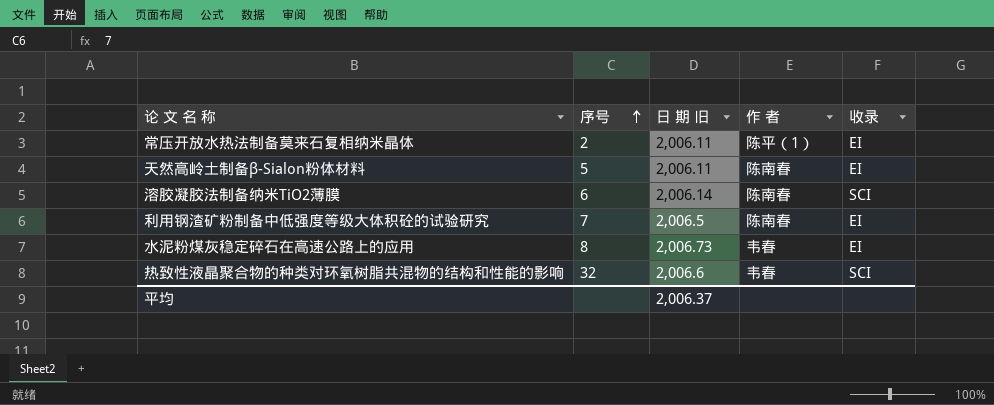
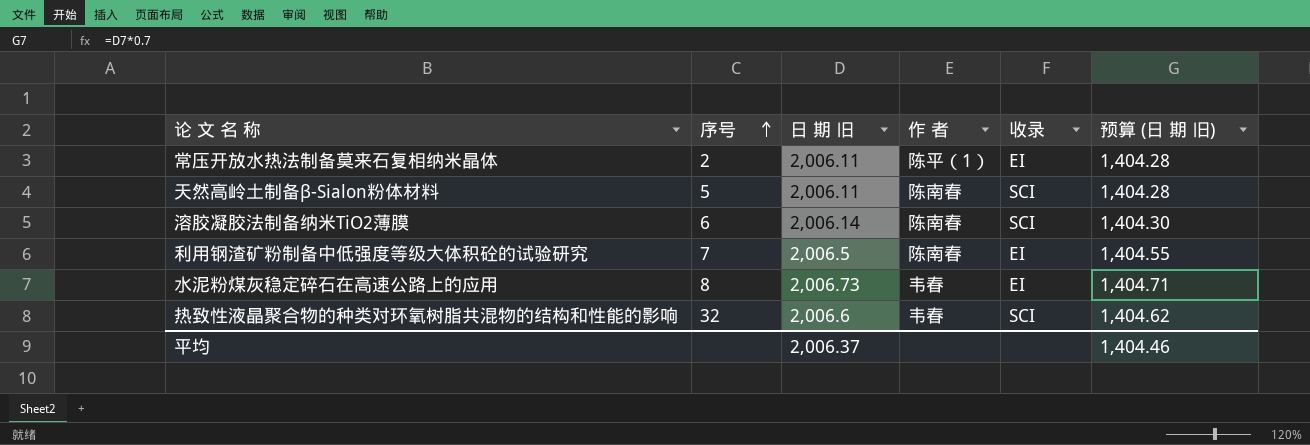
column 预算 (日 期 旧) | formula: none -> [日 期 旧] * 0.7
天然高岭土制备β-Sialon粉体材料 | 收录: EI -> SCI

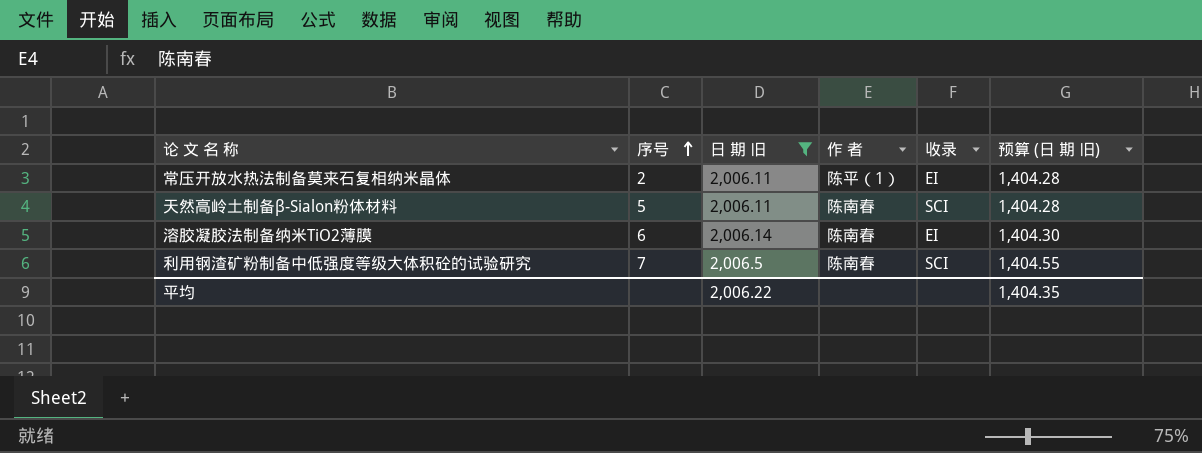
filter: none -> 日 期 旧 <= 2,006.5
溶胶凝胶法制备纳米TiO2薄膜 | 收录: SCI -> EI
利用钢渣矿粉制备中低强度等级大体积砼的试验研究 | 收录: EI -> SCI
平均 | 日 期 旧: 2,006.37 -> 2,006.22
平均 | 预算 (日 期 旧): 1,404.46 -> 1,404.35

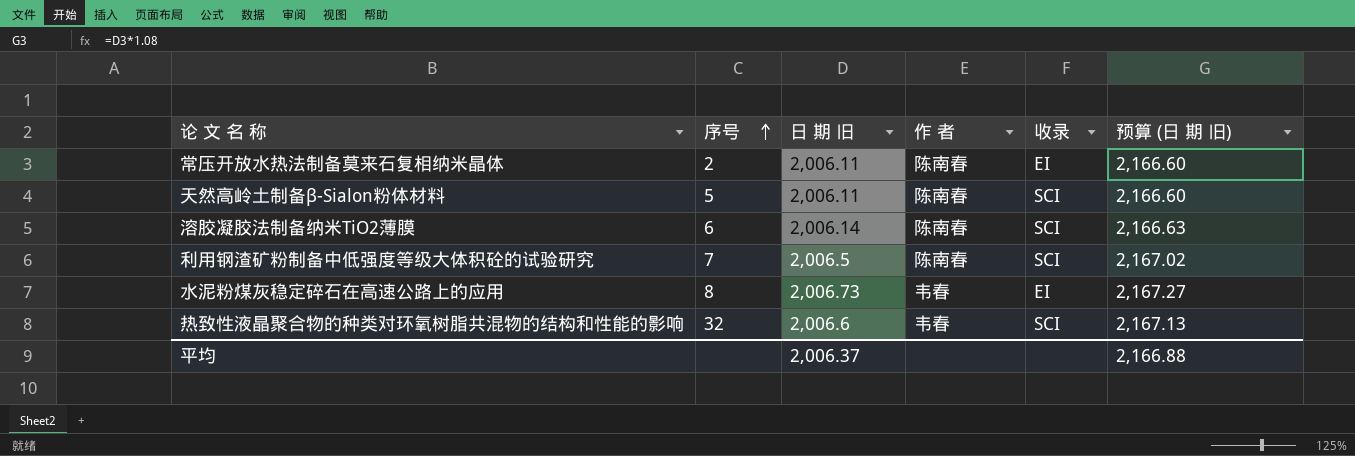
filter: 日 期 旧 <= 2,006.5 -> none
column 预算 (日 期 旧) | formula: [日 期 旧] * 0.7 -> [日 期 旧] * 1.08
常压开放水热法制备莫来石复相纳米晶体 | 作 者: 陈平（1） -> 陈南春
溶胶凝胶法制备纳米TiO2薄膜 | 收录: EI -> SCI
平均 | 日 期 旧: 2,006.22 -> 2,006.37
平均 | 预算 (日 期 旧): 1,404.35 -> 2,166.88

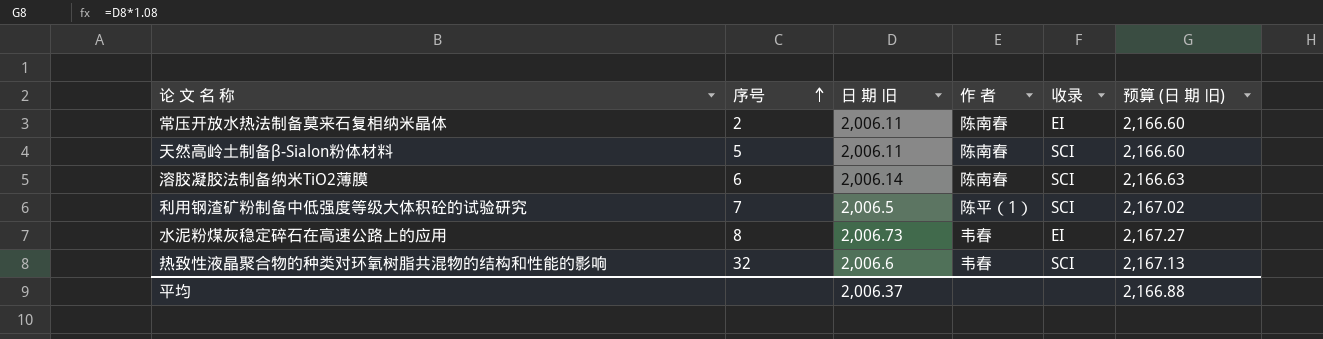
利用钢渣矿粉制备中低强度等级大体积砼的试验研究 | 作 者: 陈南春 -> 陈平（1）

